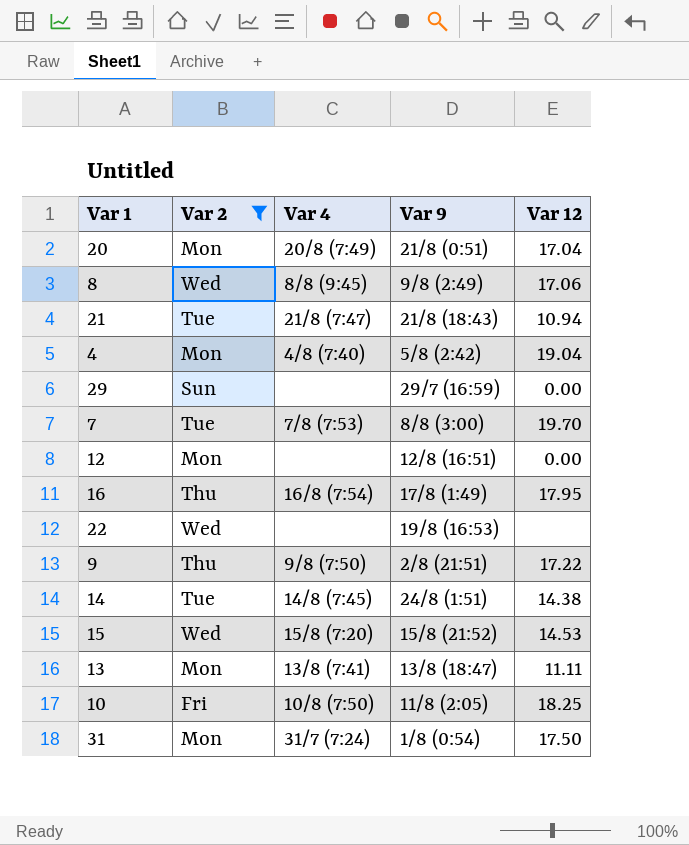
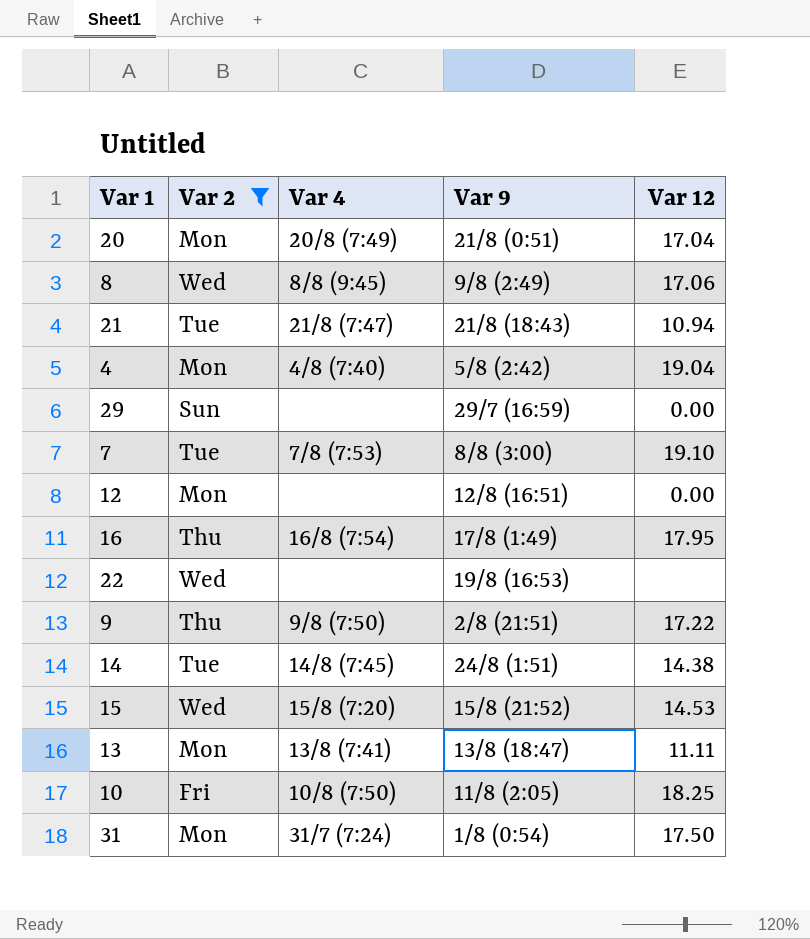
7 | Var 12: 19.70 -> 19.10

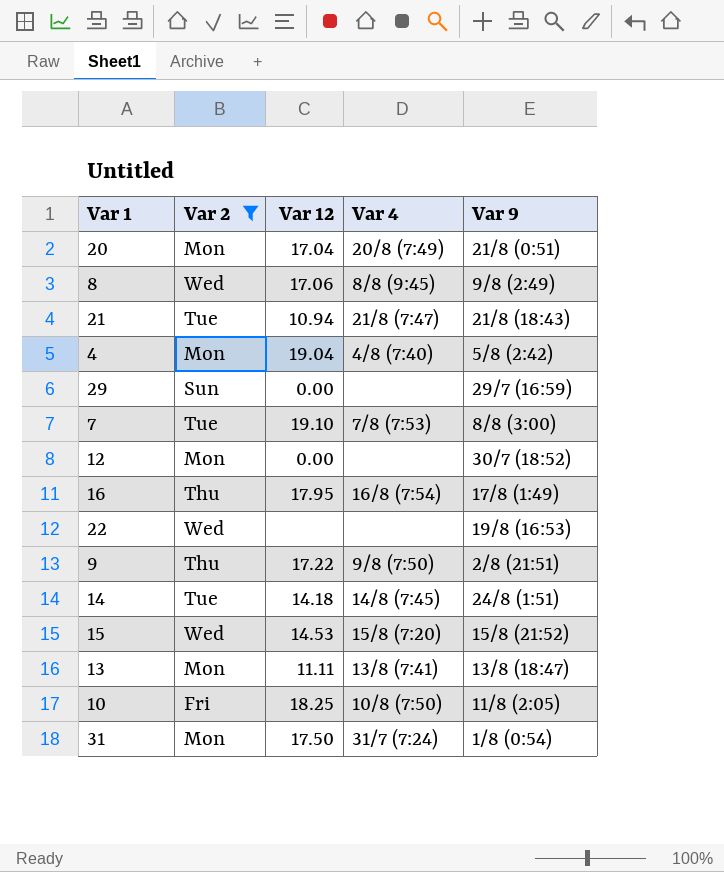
column Var 12 | position: 5 -> 3
12 | Var 9: 12/8 (16:51) -> 30/7 (18:52)
14 | Var 12: 14.38 -> 14.18

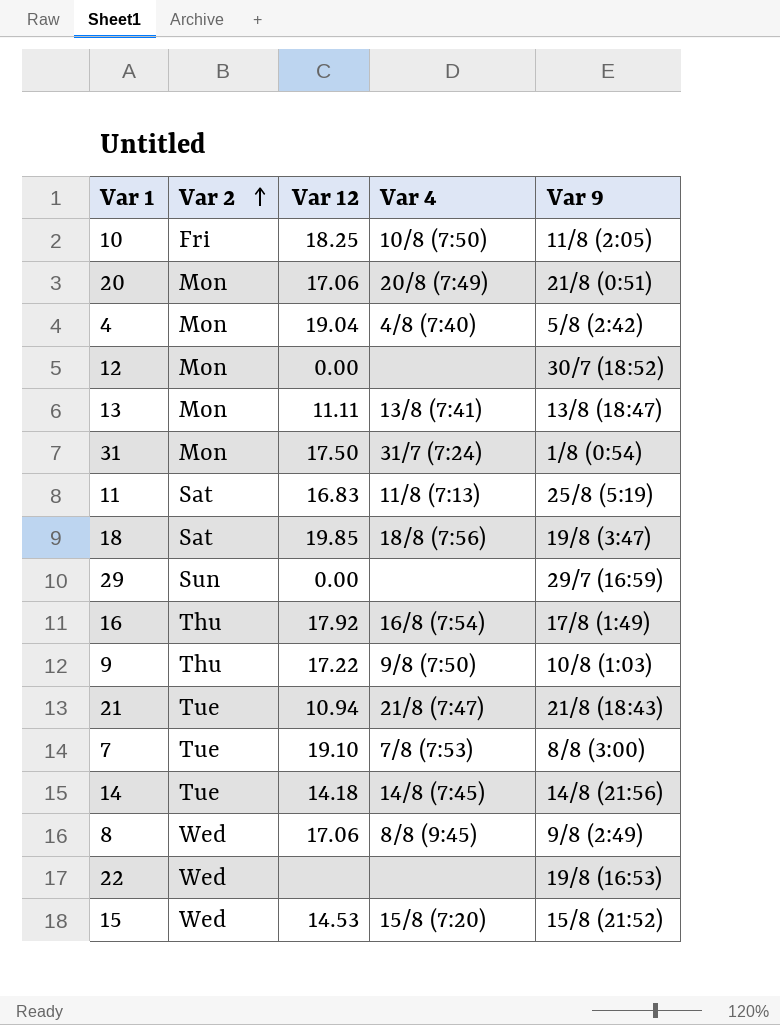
filter: Var 2 != Sat -> none
row order: none -> Var 2 ascending
20 | Var 12: 17.04 -> 17.06
16 | Var 12: 17.95 -> 17.92
9 | Var 9: 2/8 (21:51) -> 10/8 (1:03)
14 | Var 9: 24/8 (1:51) -> 14/8 (21:56)

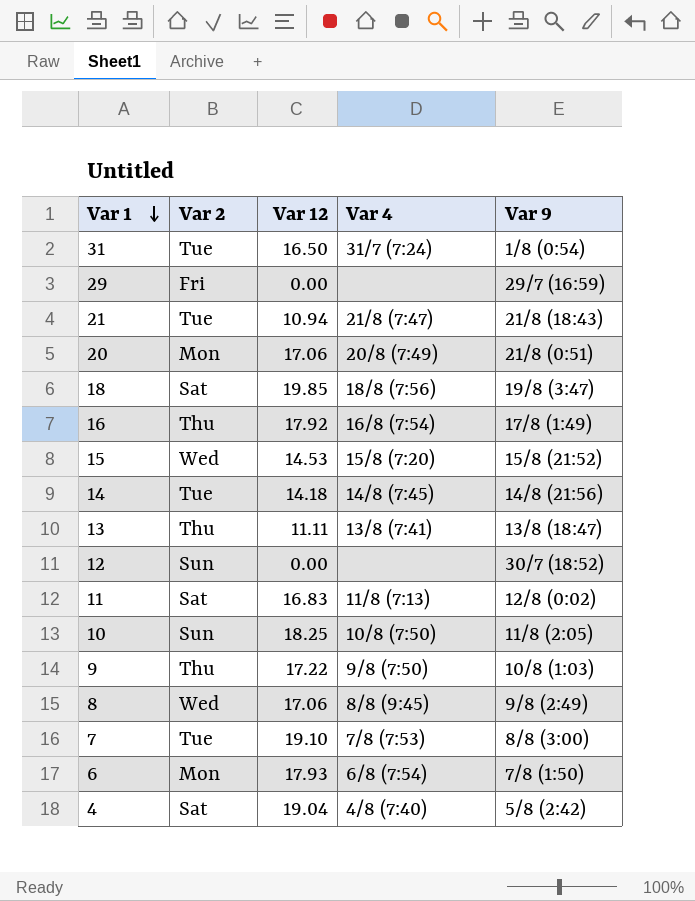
row order: Var 2 ascending -> Var 1 descending
row 22: Wed | none | none | 19/8 (16:53) -> none
31 | Var 2: Mon -> Tue
31 | Var 12: 17.50 -> 16.50
29 | Var 2: Sun -> Fri
13 | Var 2: Mon -> Thu
12 | Var 2: Mon -> Sun
11 | Var 9: 25/8 (5:19) -> 12/8 (0:02)
10 | Var 2: Fri -> Sun
row 6: none -> Mon | 17.93 | 6/8 (7:54) | 7/8 (1:50)
4 | Var 2: Mon -> Sat

